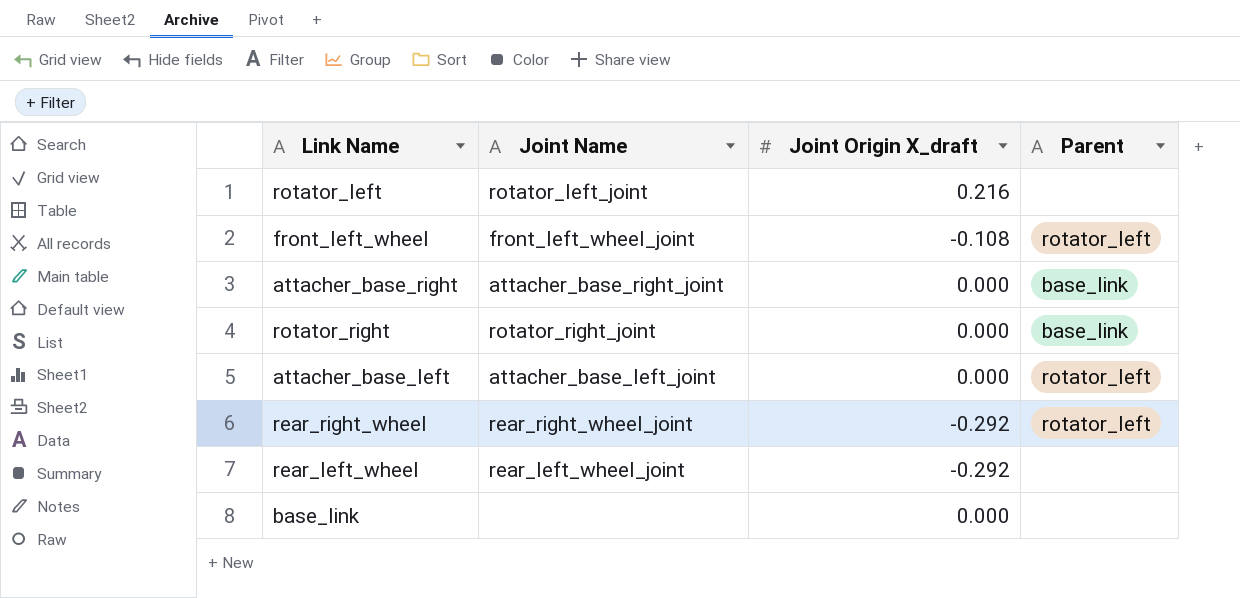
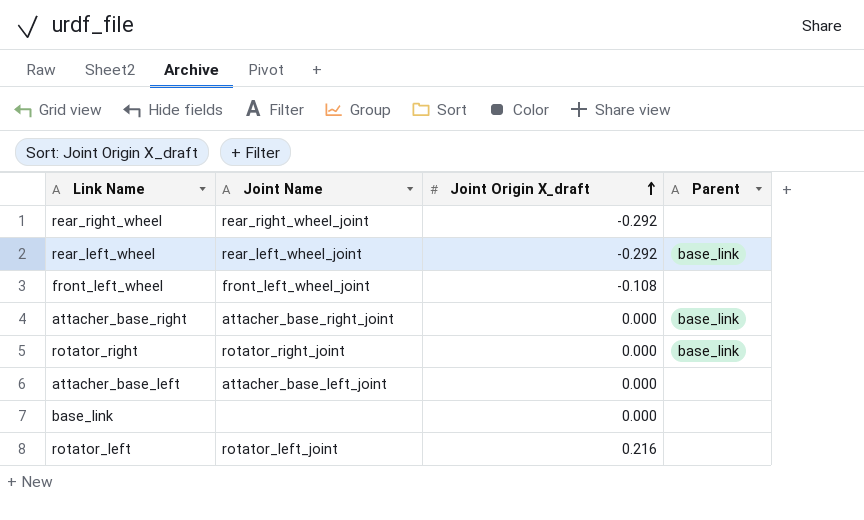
row order: none -> Joint Origin X_draft ascending
rear_right_wheel | Parent: rotator_left -> none
rear_left_wheel | Parent: none -> base_link
front_left_wheel | Parent: rotator_left -> none
attacher_base_left | Parent: rotator_left -> none

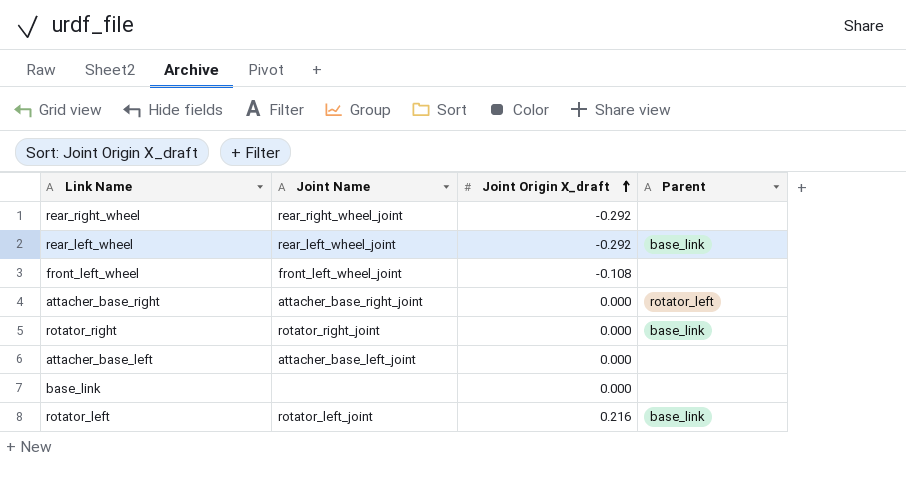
attacher_base_right | Parent: base_link -> rotator_left
rotator_left | Parent: none -> base_link

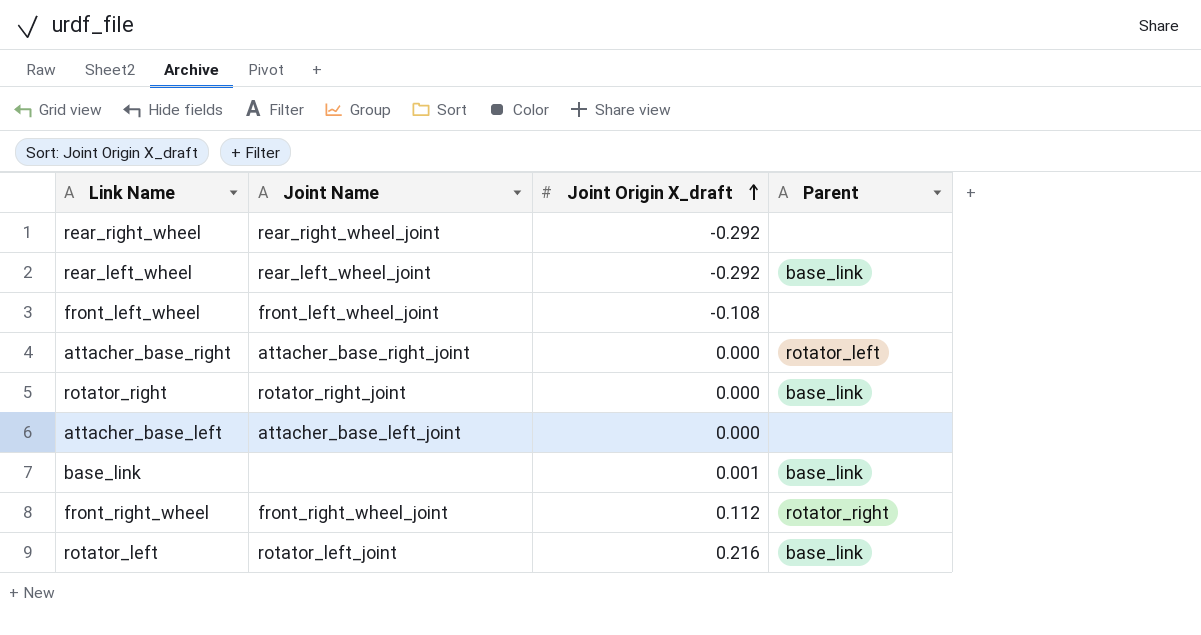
base_link | Joint Origin X_draft: 0.000 -> 0.001
base_link | Parent: none -> base_link
row front_right_wheel: none -> front_right_wheel_joint | 0.112 | rotator_right

